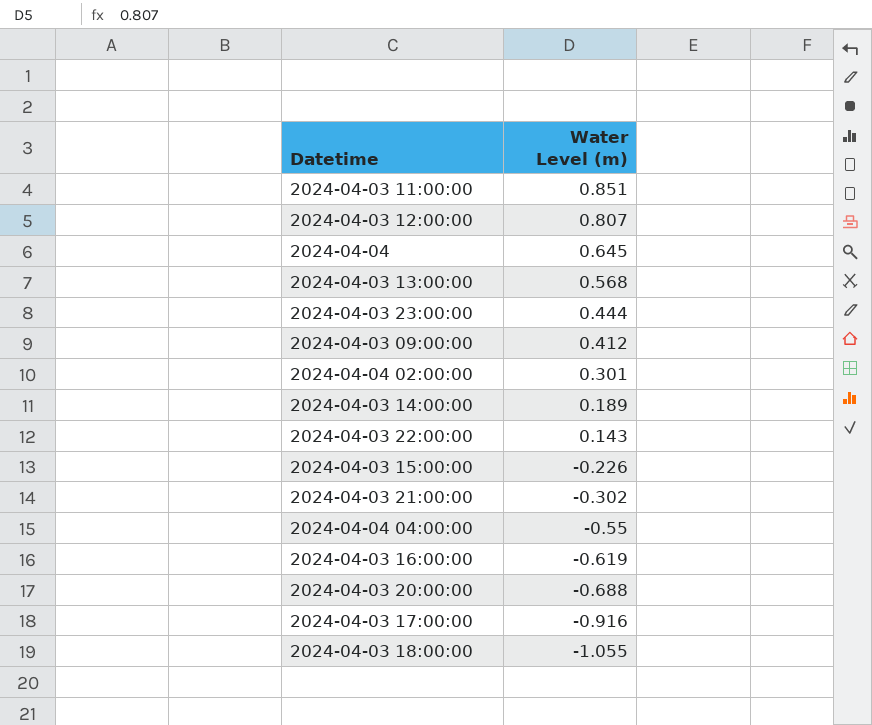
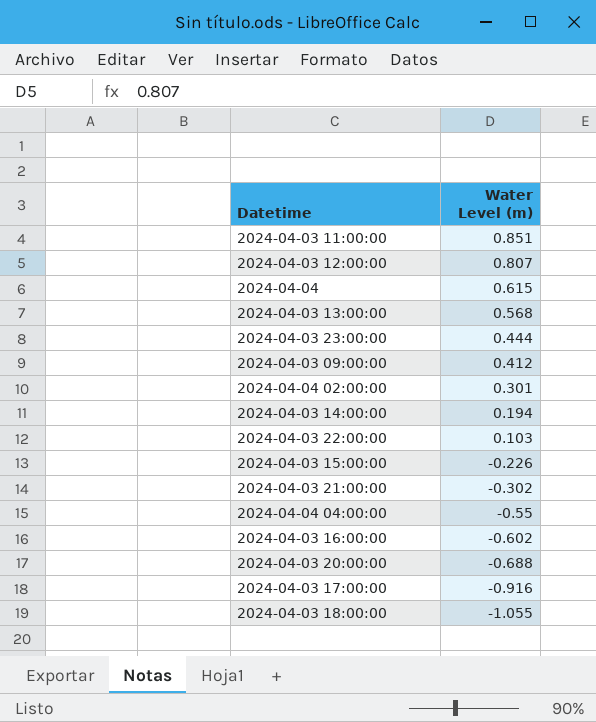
2024-04-04 | Water Level (m): 0.645 -> 0.615
2024-04-03 14:00:00 | Water Level (m): 0.189 -> 0.194
2024-04-03 22:00:00 | Water Level (m): 0.143 -> 0.103
2024-04-03 16:00:00 | Water Level (m): -0.619 -> -0.602

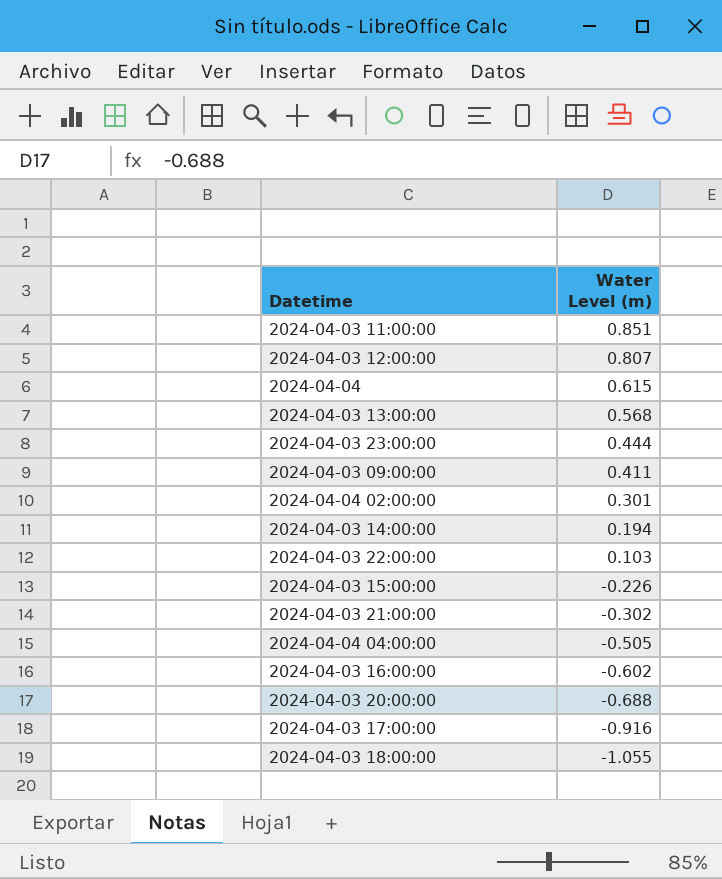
2024-04-03 09:00:00 | Water Level (m): 0.412 -> 0.411
2024-04-04 04:00:00 | Water Level (m): -0.55 -> -0.505

